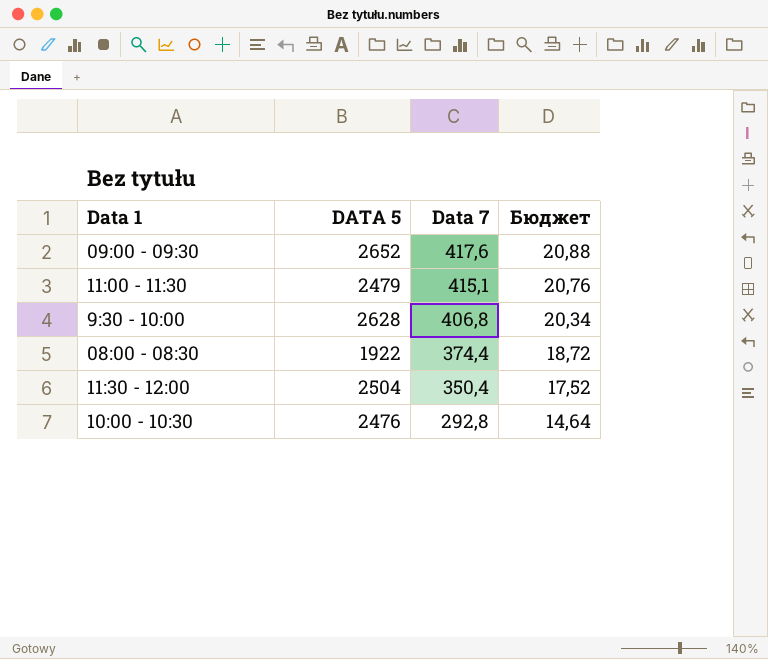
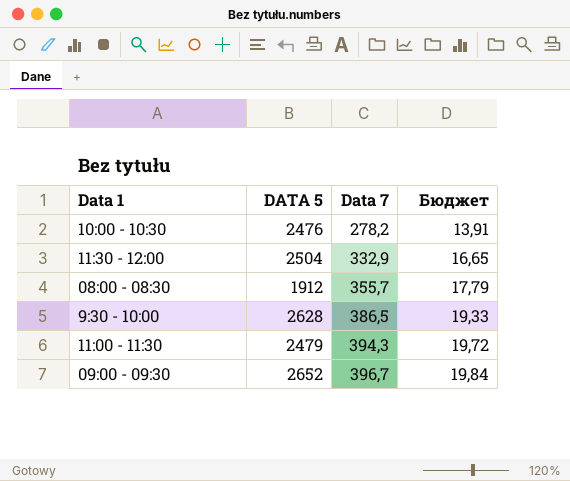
row order: Data 7 descending -> Data 7 ascending
10:00 - 10:30 | Data 7: 292,8 -> 278,2
10:00 - 10:30 | Бюджет: 14,64 -> 13,91
11:30 - 12:00 | Data 7: 350,4 -> 332,9
11:30 - 12:00 | Бюджет: 17,52 -> 16,65
08:00 - 08:30 | DATA 5: 1922 -> 1912
08:00 - 08:30 | Data 7: 374,4 -> 355,7
08:00 - 08:30 | Бюджет: 18,72 -> 17,79
9:30 - 10:00 | Data 7: 406,8 -> 386,5
9:30 - 10:00 | Бюджет: 20,34 -> 19,33
11:00 - 11:30 | Data 7: 415,1 -> 394,3
11:00 - 11:30 | Бюджет: 20,76 -> 19,72
09:00 - 09:30 | Data 7: 417,6 -> 396,7
09:00 - 09:30 | Бюджет: 20,88 -> 19,84

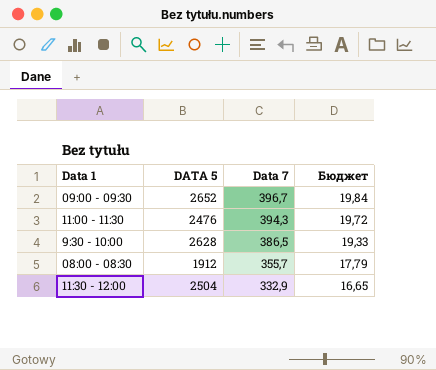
row order: Data 7 ascending -> Data 7 descending
row 10:00 - 10:30: 2476 | 278,2 | 13,91 -> none
11:00 - 11:30 | DATA 5: 2479 -> 2476

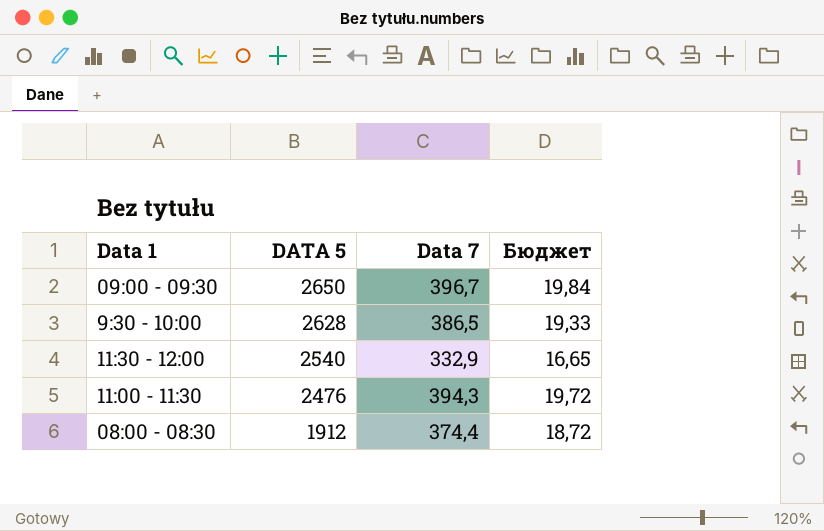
row order: Data 7 descending -> DATA 5 descending
09:00 - 09:30 | DATA 5: 2652 -> 2650
11:30 - 12:00 | DATA 5: 2504 -> 2540
08:00 - 08:30 | Data 7: 355,7 -> 374,4
08:00 - 08:30 | Бюджет: 17,79 -> 18,72

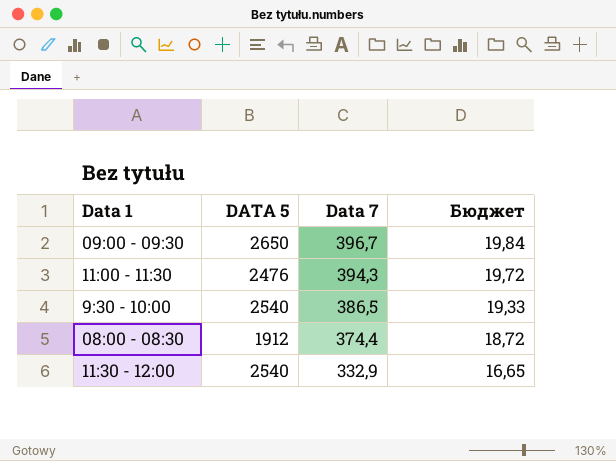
row order: DATA 5 descending -> Data 7 descending
9:30 - 10:00 | DATA 5: 2628 -> 2540

